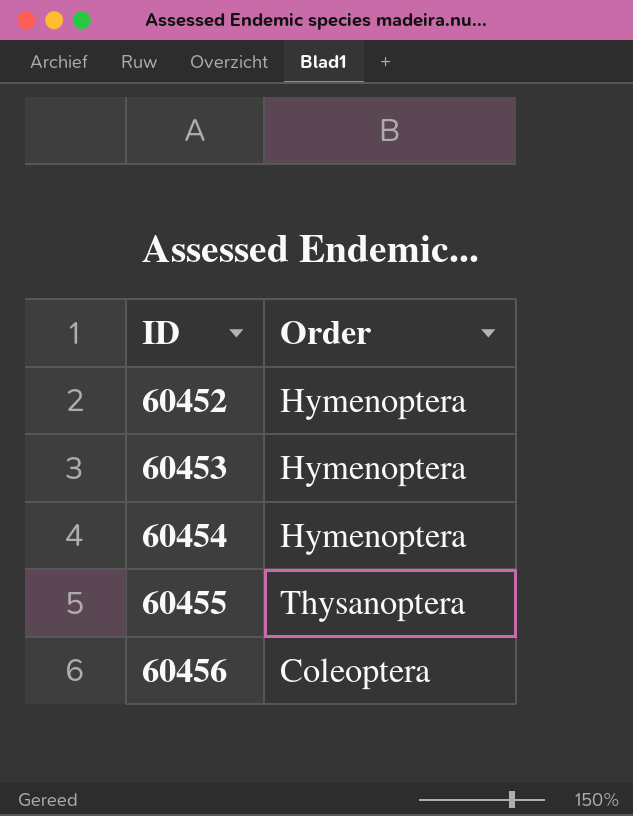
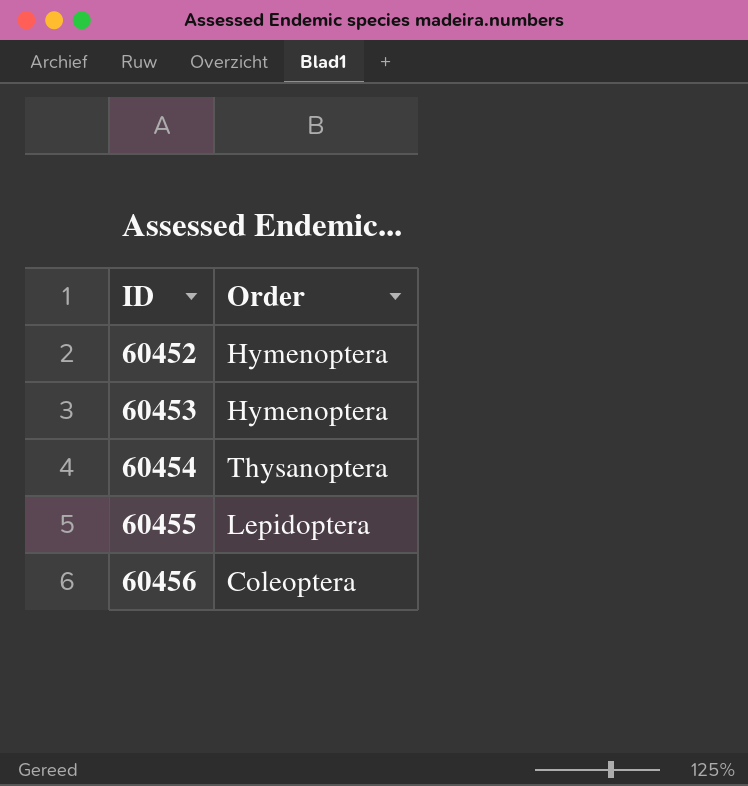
60454 | Order: Hymenoptera -> Thysanoptera
60455 | Order: Thysanoptera -> Lepidoptera

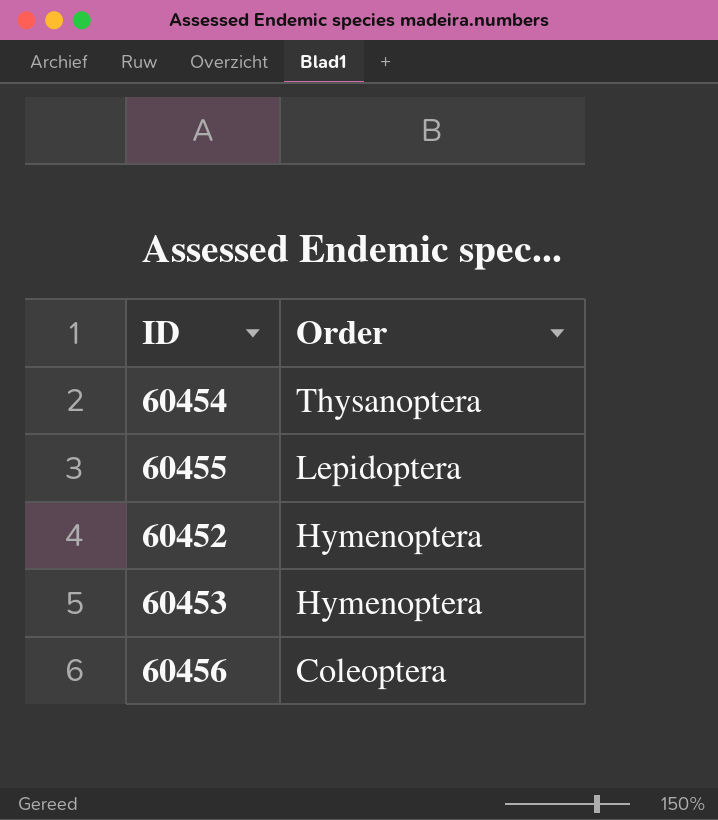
row order: ID ascending -> Order descending

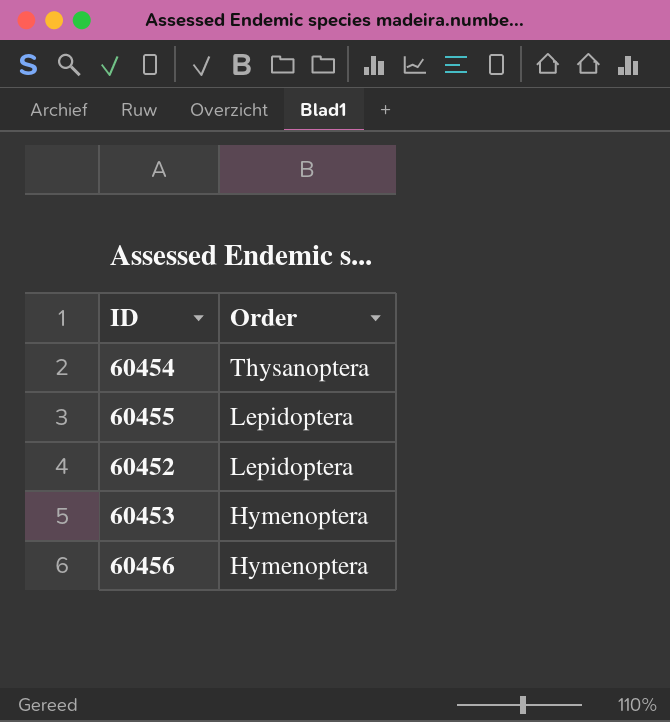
60452 | Order: Hymenoptera -> Lepidoptera
60456 | Order: Coleoptera -> Hymenoptera

